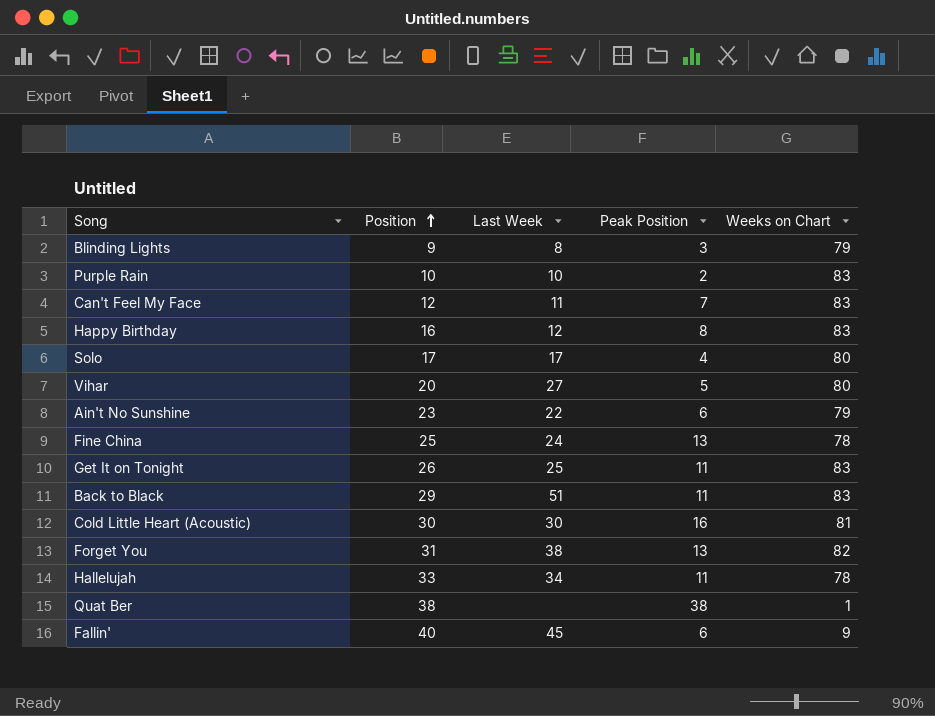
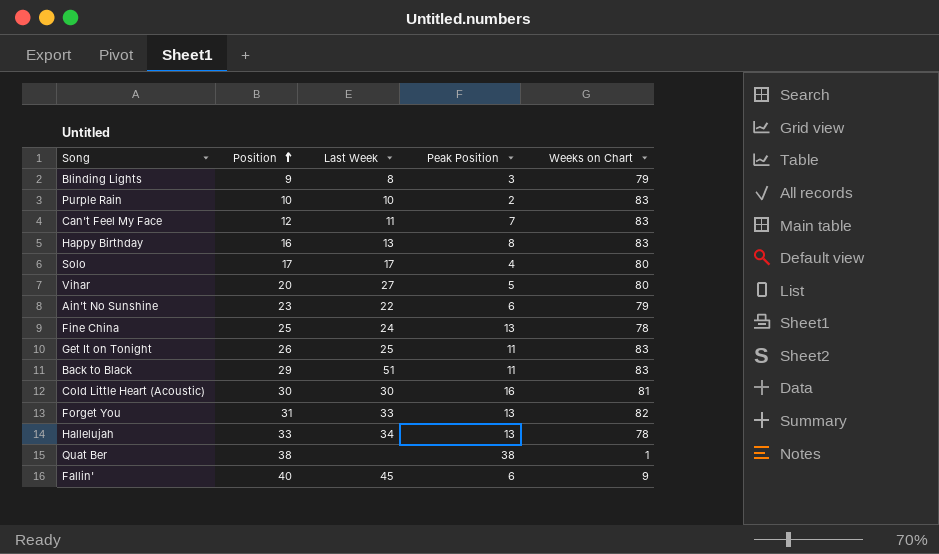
Happy Birthday | Last Week: 12 -> 13
Forget You | Last Week: 38 -> 33
Hallelujah | Peak Position: 11 -> 13

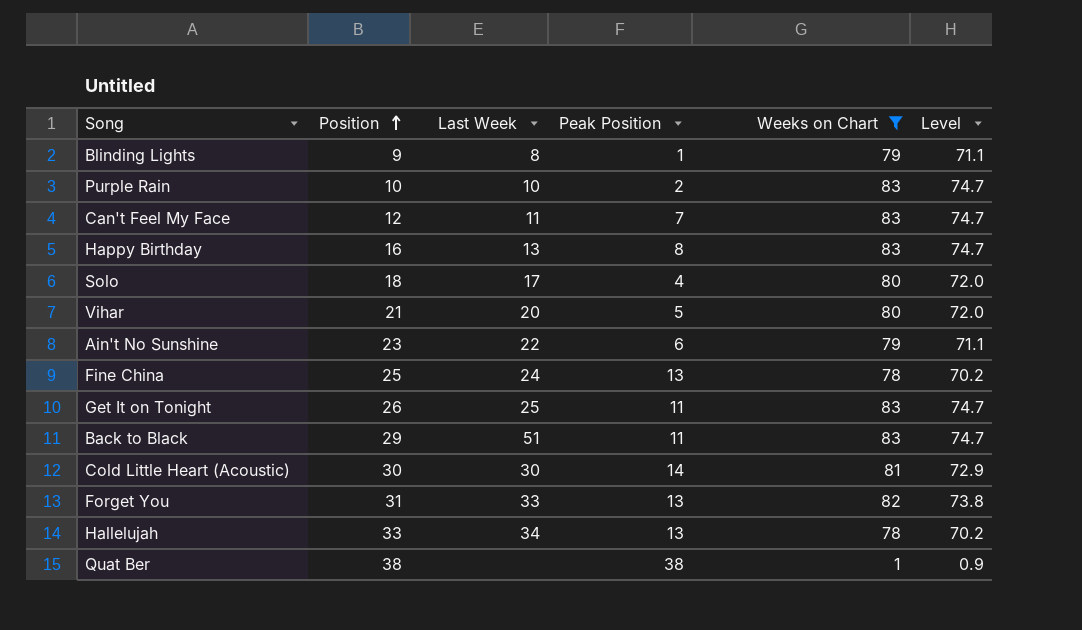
filter: none -> Weeks on Chart != 9
column Level | formula: none -> [Weeks on Chart] * 0.9
Blinding Lights | Peak Position: 3 -> 1
Solo | Position: 17 -> 18
Vihar | Position: 20 -> 21
Vihar | Last Week: 27 -> 20
Cold Little Heart (Acoustic) | Peak Position: 16 -> 14

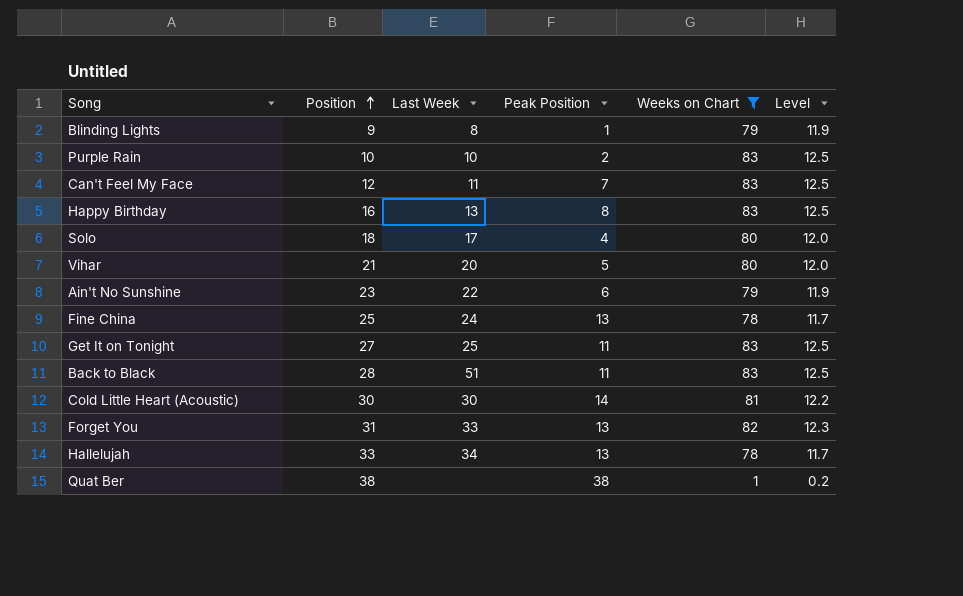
column Level | formula: [Weeks on Chart] * 0.9 -> [Weeks on Chart] * 0.15
Get It on Tonight | Position: 26 -> 27
Back to Black | Position: 29 -> 28

